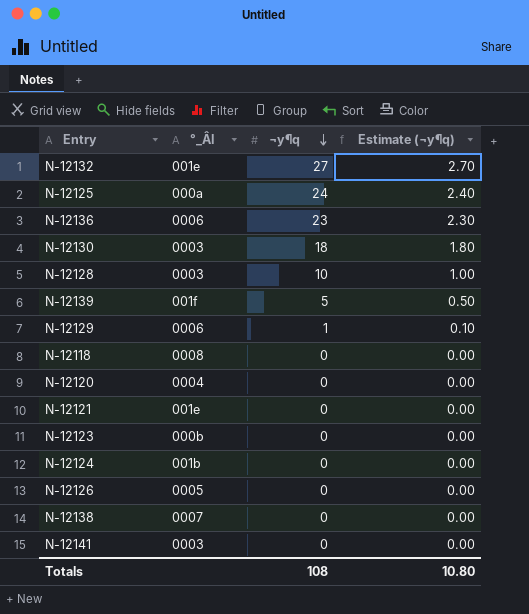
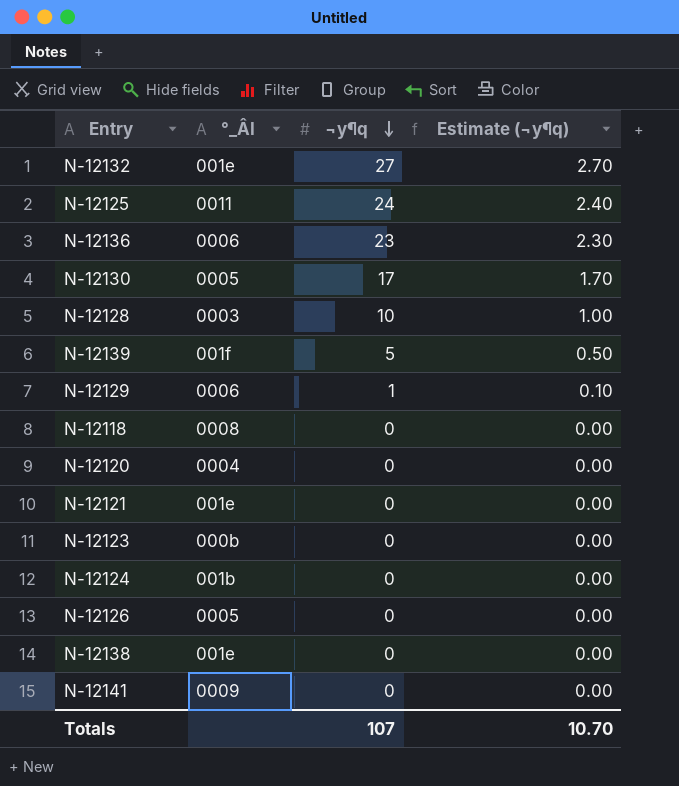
N-12125 | °_ÂI: 000a -> 0011
N-12130 | °_ÂI: 0003 -> 0005
N-12130 | ¬y¶q: 18 -> 17
N-12130 | Estimate (¬y¶q): 1.80 -> 1.70
N-12138 | °_ÂI: 0007 -> 001e
N-12141 | °_ÂI: 0003 -> 0009
Totals | ¬y¶q: 108 -> 107
Totals | Estimate (¬y¶q): 10.80 -> 10.70

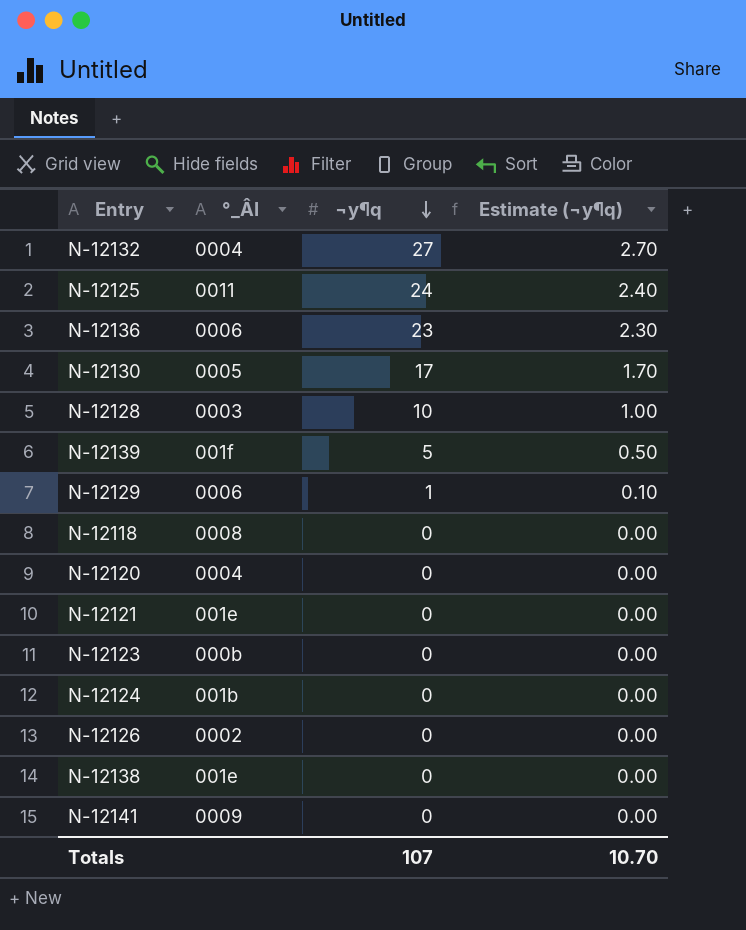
N-12132 | °_ÂI: 001e -> 0004
N-12126 | °_ÂI: 0005 -> 0002

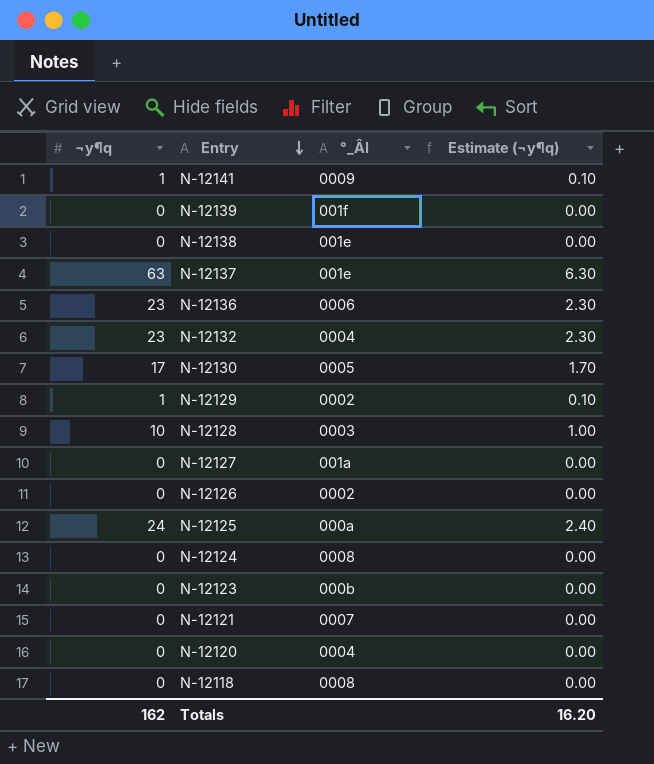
row order: ¬y¶q descending -> Entry descending
column ¬y¶q | position: 3 -> 1
N-12141 | ¬y¶q: 0 -> 1
N-12141 | Estimate (¬y¶q): 0.00 -> 0.10
N-12139 | ¬y¶q: 5 -> 0
N-12139 | Estimate (¬y¶q): 0.50 -> 0.00
row N-12137: none -> 63 | 001e | 6.30
N-12132 | ¬y¶q: 27 -> 23
N-12132 | Estimate (¬y¶q): 2.70 -> 2.30
N-12129 | °_ÂI: 0006 -> 0002
row N-12127: none -> 0 | 001a | 0.00
N-12125 | °_ÂI: 0011 -> 000a
N-12124 | °_ÂI: 001b -> 0008
N-12121 | °_ÂI: 001e -> 0007
Totals | ¬y¶q: 107 -> 162
Totals | Estimate (¬y¶q): 10.70 -> 16.20

